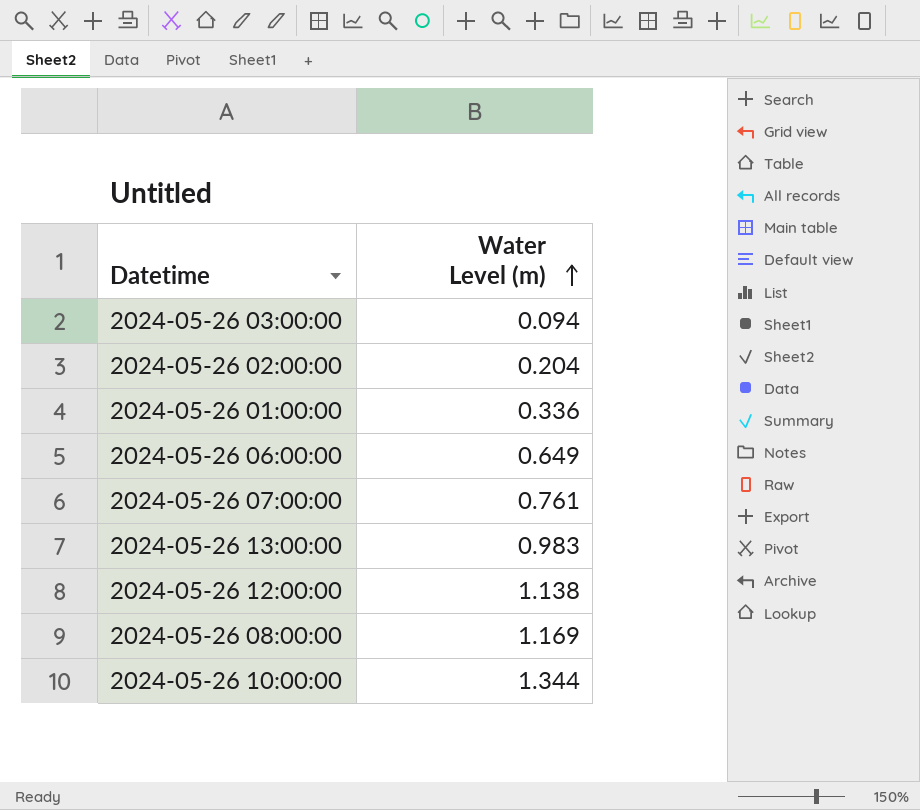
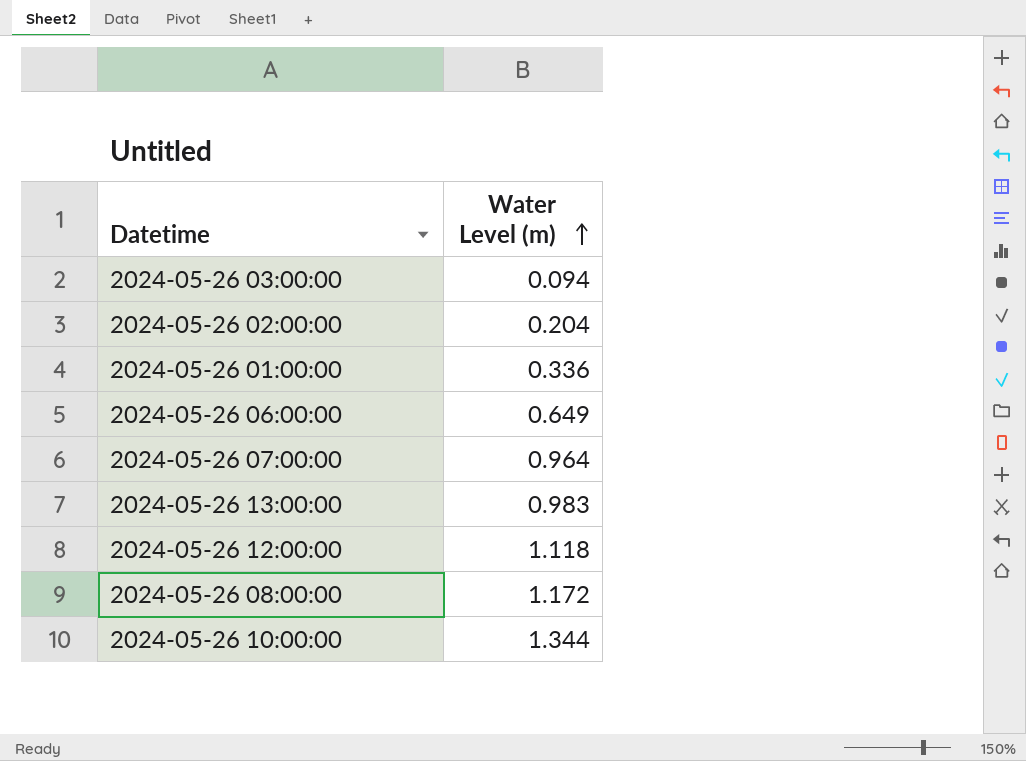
2024-05-26 07:00:00 | Water Level (m): 0.761 -> 0.964
2024-05-26 12:00:00 | Water Level (m): 1.138 -> 1.118
2024-05-26 08:00:00 | Water Level (m): 1.169 -> 1.172

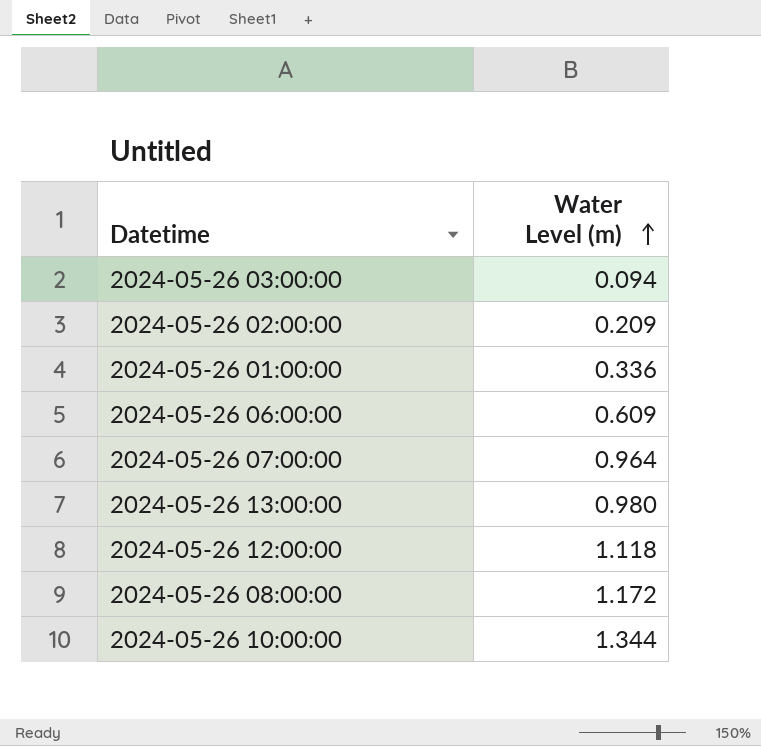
2024-05-26 02:00:00 | Water Level (m): 0.204 -> 0.209
2024-05-26 06:00:00 | Water Level (m): 0.649 -> 0.609
2024-05-26 13:00:00 | Water Level (m): 0.983 -> 0.980

